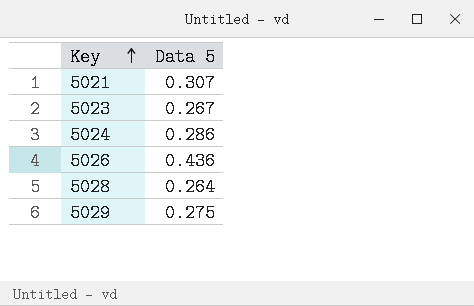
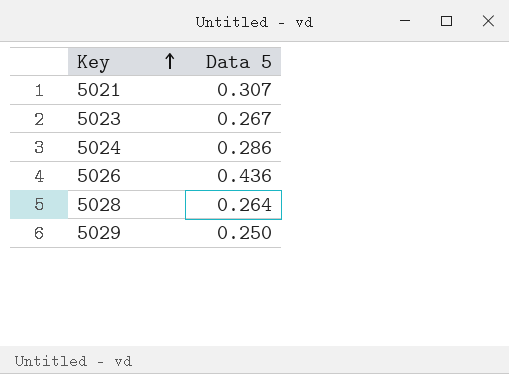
5029 | Data 5: 0.275 -> 0.250

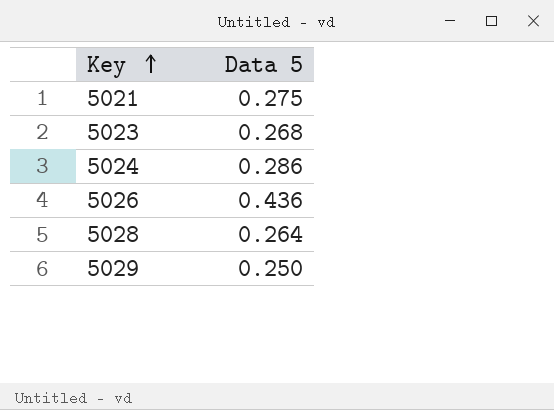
5021 | Data 5: 0.307 -> 0.275
5023 | Data 5: 0.267 -> 0.268

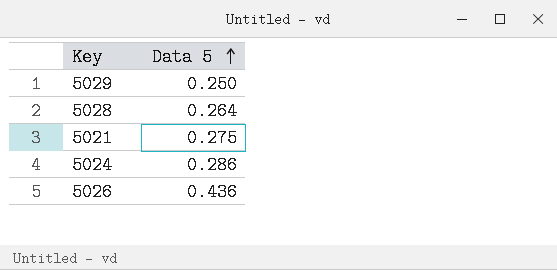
row order: Key ascending -> Data 5 ascending
row 5023: 0.268 -> none

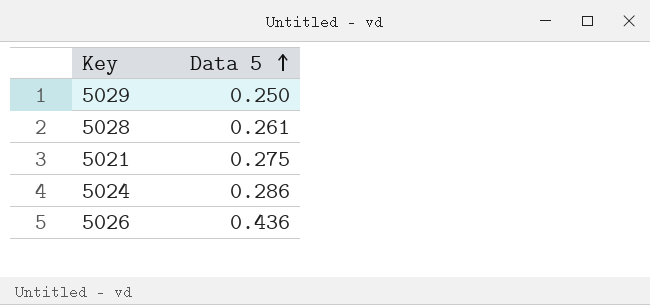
5028 | Data 5: 0.264 -> 0.261

